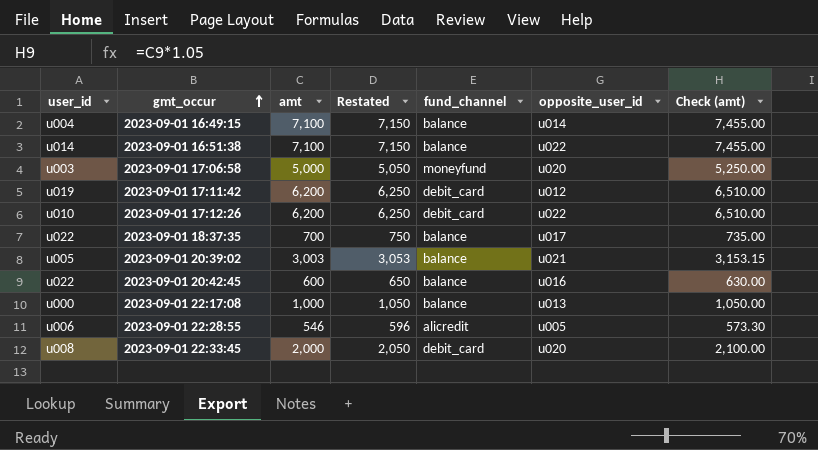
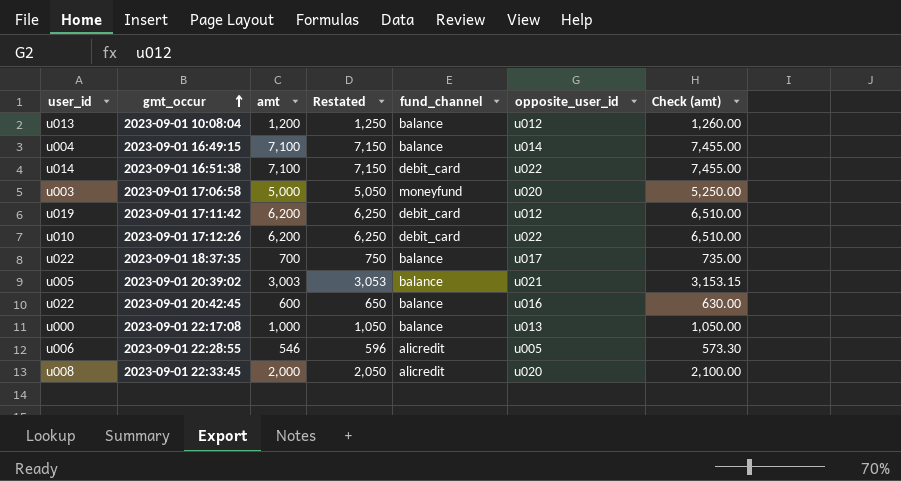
row 2023-09-01 10:08:04: none -> u013 | 1,200 | 1,250 | balance | u012 | 1,260.00
2023-09-01 16:51:38 | fund_channel: balance -> debit_card
2023-09-01 22:33:45 | fund_channel: debit_card -> alicredit

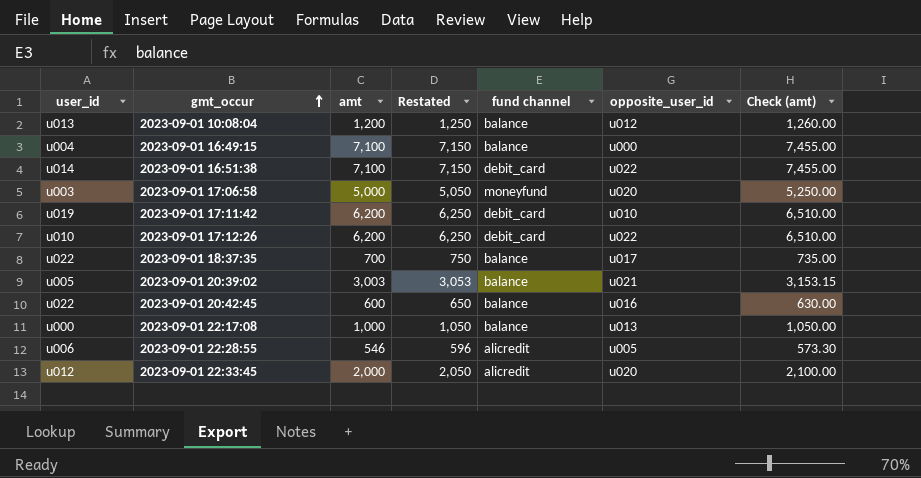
column name: fund_channel -> fund channel
2023-09-01 16:49:15 | opposite_user_id: u014 -> u000
2023-09-01 17:11:42 | opposite_user_id: u012 -> u010
2023-09-01 22:33:45 | user_id: u008 -> u012

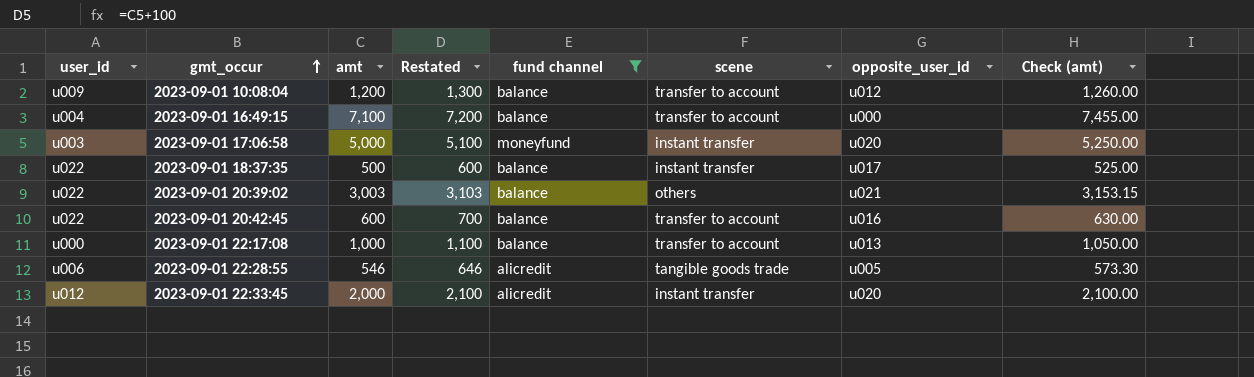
filter: none -> fund channel != debit_card
column Restated | formula: [amt] + 50 -> [amt] + 100
column scene | position: none -> 6
2023-09-01 10:08:04 | user_id: u013 -> u009
2023-09-01 18:37:35 | amt: 700 -> 500
2023-09-01 18:37:35 | Check (amt): 735.00 -> 525.00
2023-09-01 20:39:02 | user_id: u005 -> u022

